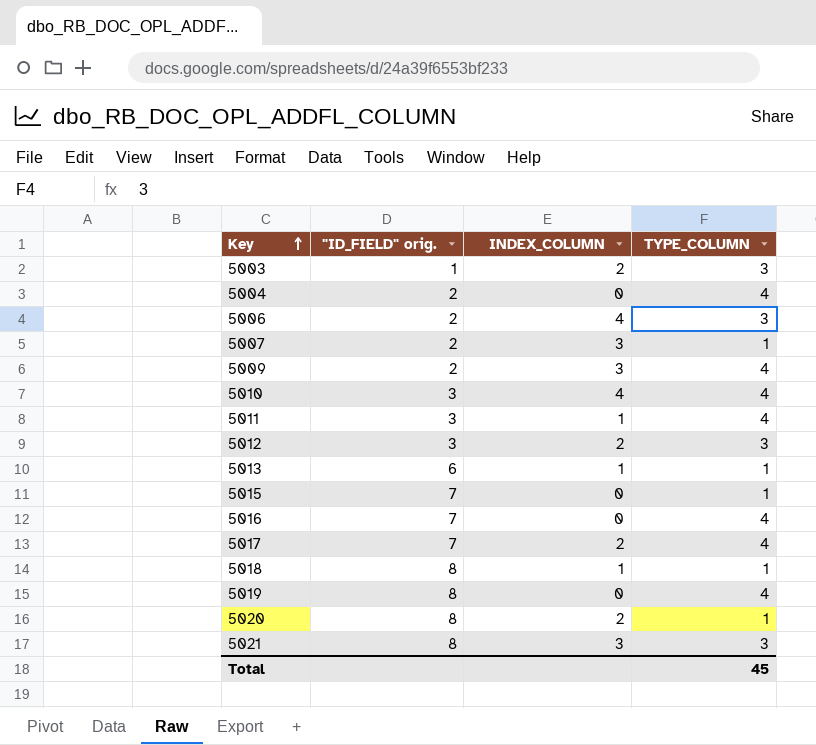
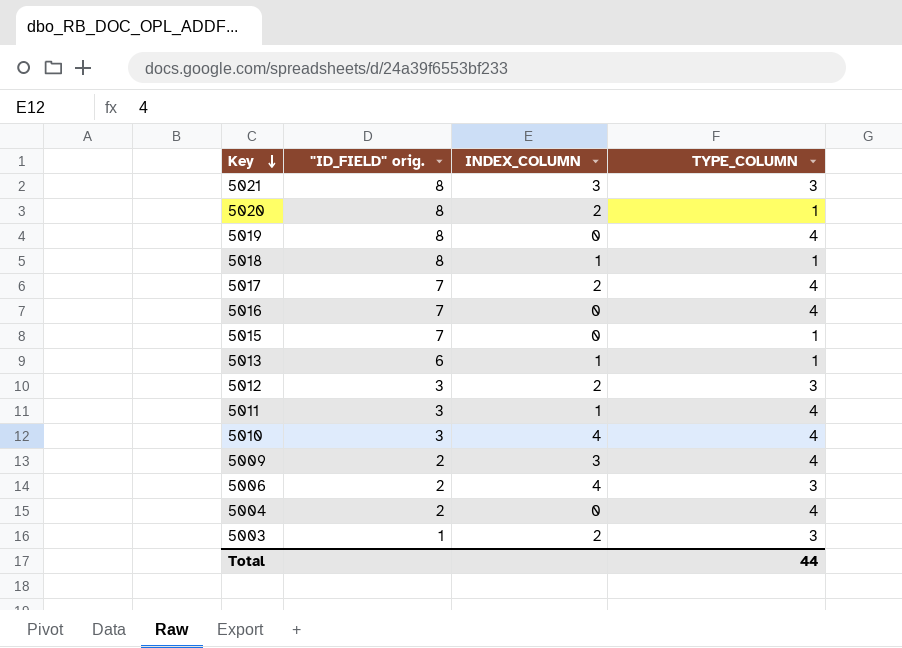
row order: Key ascending -> Key descending
row 5007: 2 | 3 | 1 -> none
Total | TYPE_COLUMN: 45 -> 44

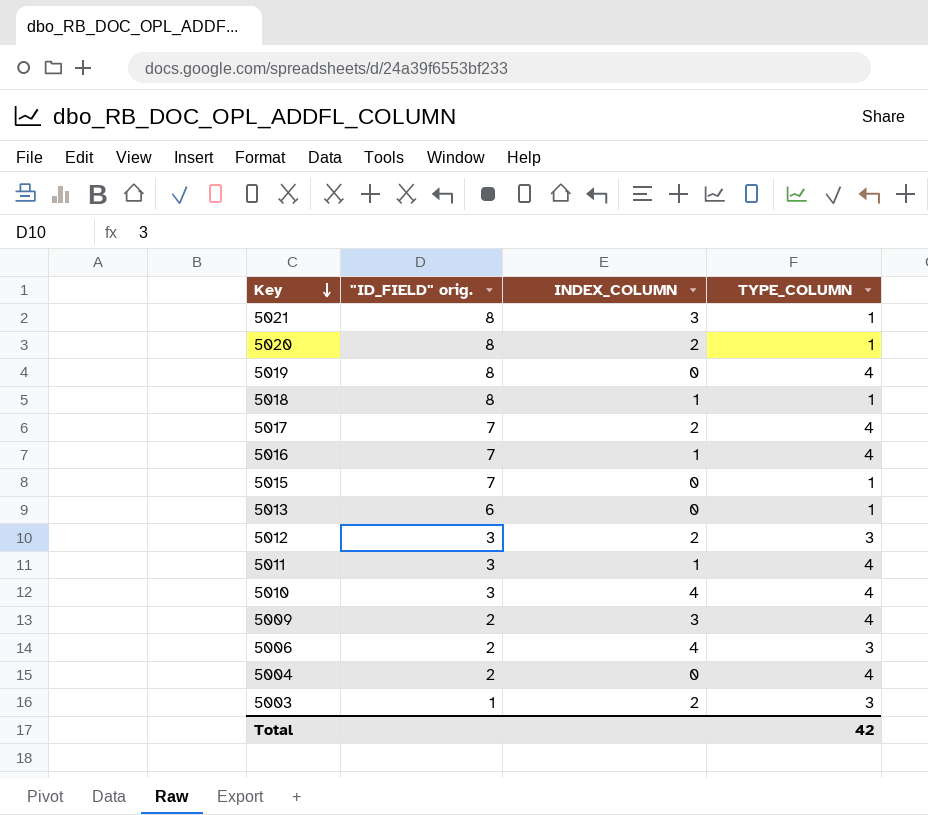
5021 | TYPE_COLUMN: 3 -> 1
5016 | INDEX_COLUMN: 0 -> 1
5013 | INDEX_COLUMN: 1 -> 0
Total | TYPE_COLUMN: 44 -> 42

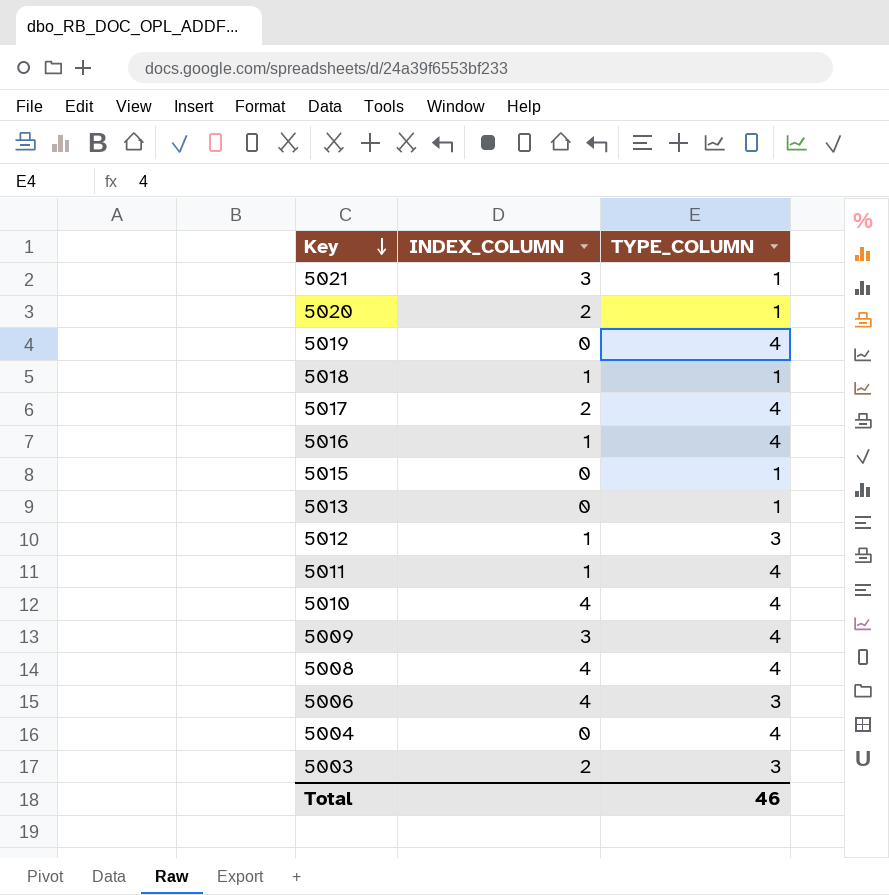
column "ID_FIELD" orig. | position: 2 -> none
5012 | INDEX_COLUMN: 2 -> 1
row 5008: none -> 4 | 4
Total | TYPE_COLUMN: 42 -> 46

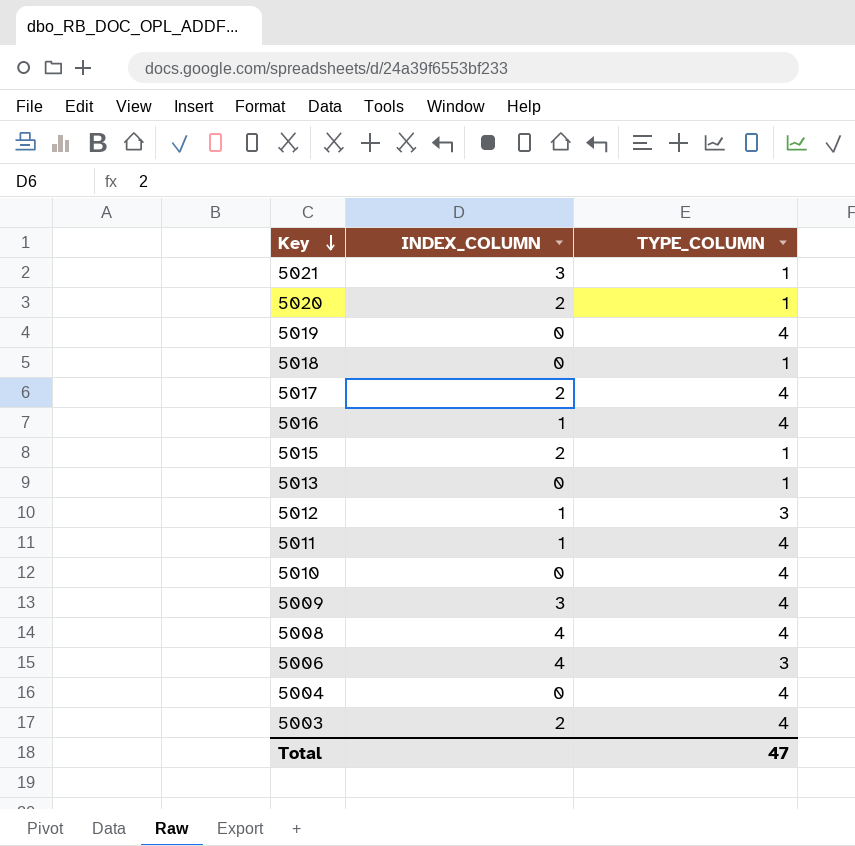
5018 | INDEX_COLUMN: 1 -> 0
5015 | INDEX_COLUMN: 0 -> 2
5010 | INDEX_COLUMN: 4 -> 0
5003 | TYPE_COLUMN: 3 -> 4
Total | TYPE_COLUMN: 46 -> 47

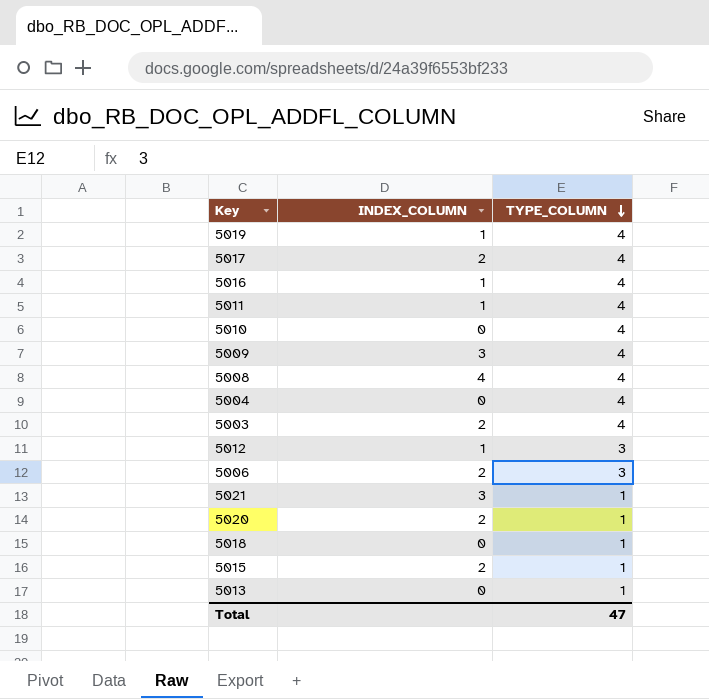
row order: Key descending -> TYPE_COLUMN descending
5019 | INDEX_COLUMN: 0 -> 1
5006 | INDEX_COLUMN: 4 -> 2

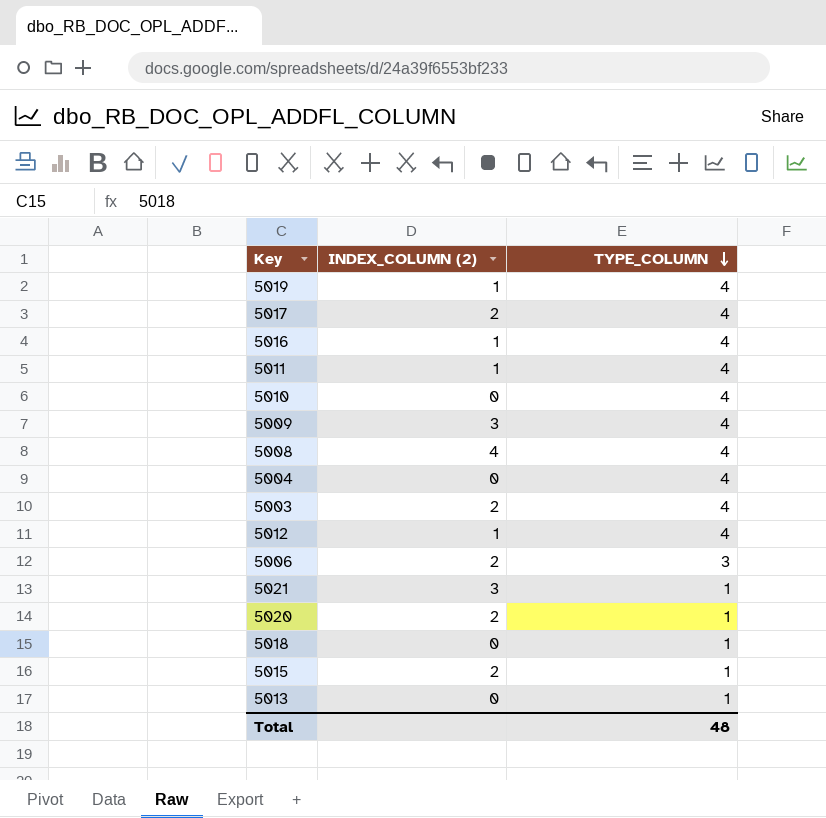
column name: INDEX_COLUMN -> INDEX_COLUMN (2)
5012 | TYPE_COLUMN: 3 -> 4
Total | TYPE_COLUMN: 47 -> 48

